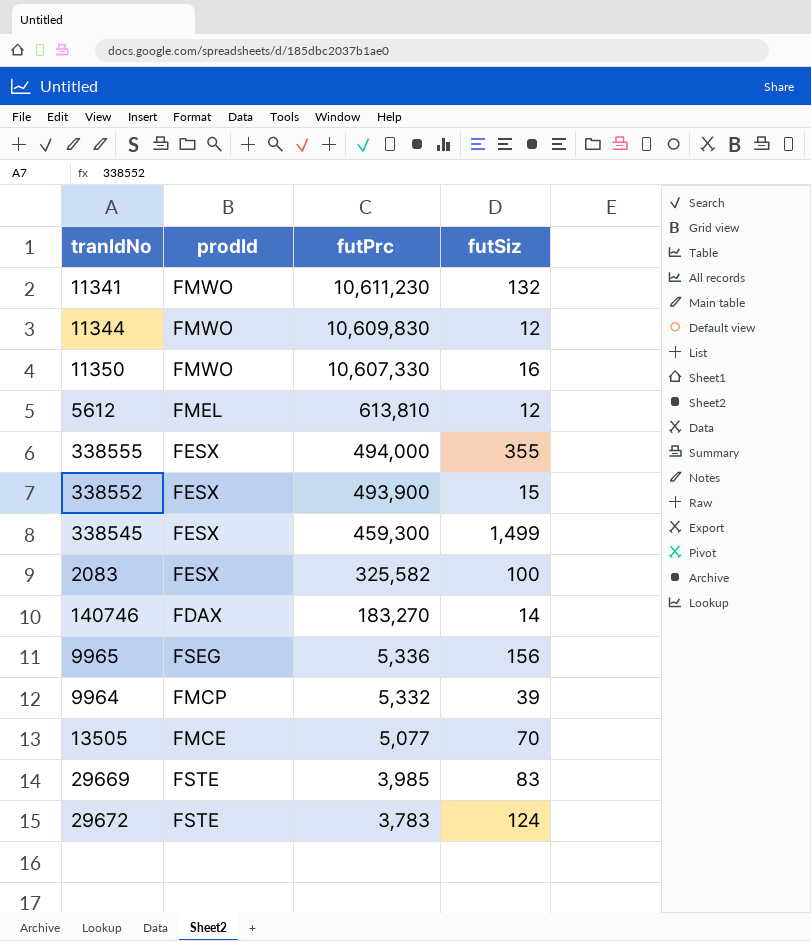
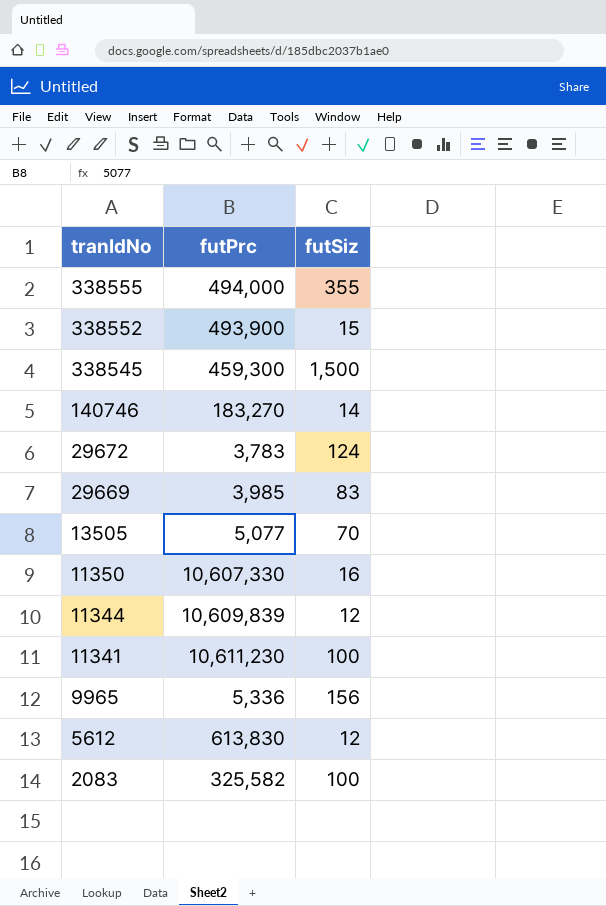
row order: futPrc descending -> tranIdNo descending
column prodId | position: 2 -> none
row 9964: FMCP | 5,332 | 39 -> none
338545 | futSiz: 1,499 -> 1,500
11344 | futPrc: 10,609,830 -> 10,609,839
11341 | futSiz: 132 -> 100
5612 | futPrc: 613,810 -> 613,830

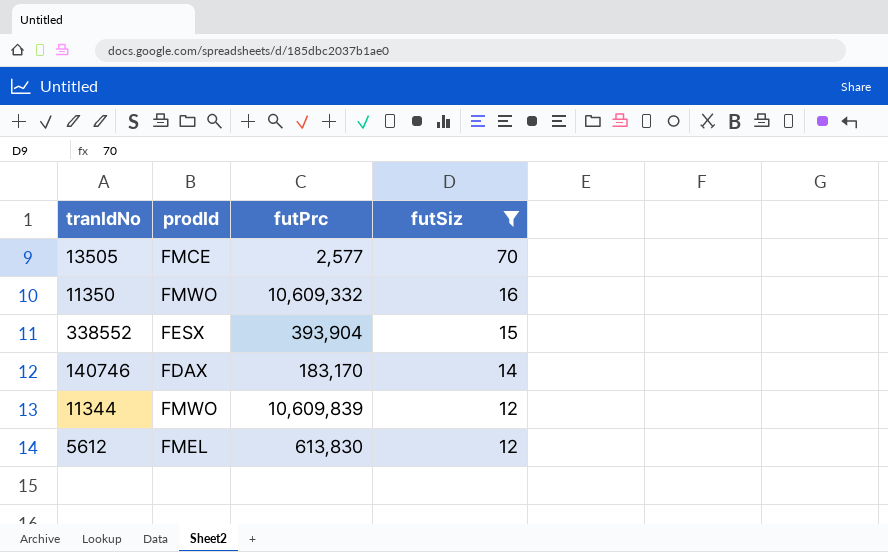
filter: none -> futSiz <= 70
row order: tranIdNo descending -> futSiz descending
column prodId | position: none -> 2
13505 | futPrc: 5,077 -> 2,577
11350 | futPrc: 10,607,330 -> 10,609,332
338552 | futPrc: 493,900 -> 393,904
140746 | futPrc: 183,270 -> 183,170

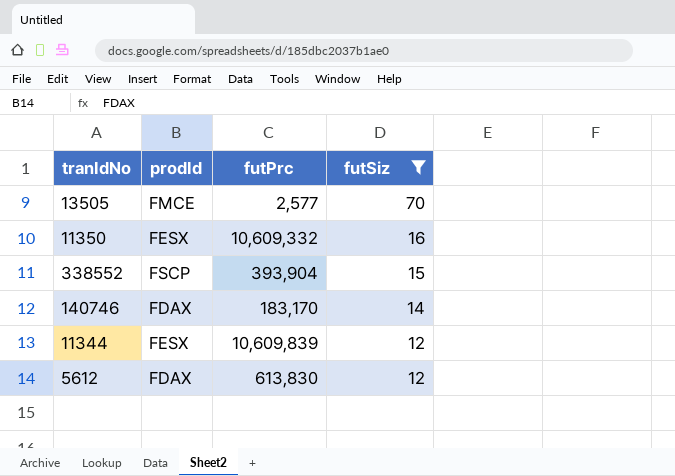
11350 | prodId: FMWO -> FESX
338552 | prodId: FESX -> FSCP
11344 | prodId: FMWO -> FESX
5612 | prodId: FMEL -> FDAX

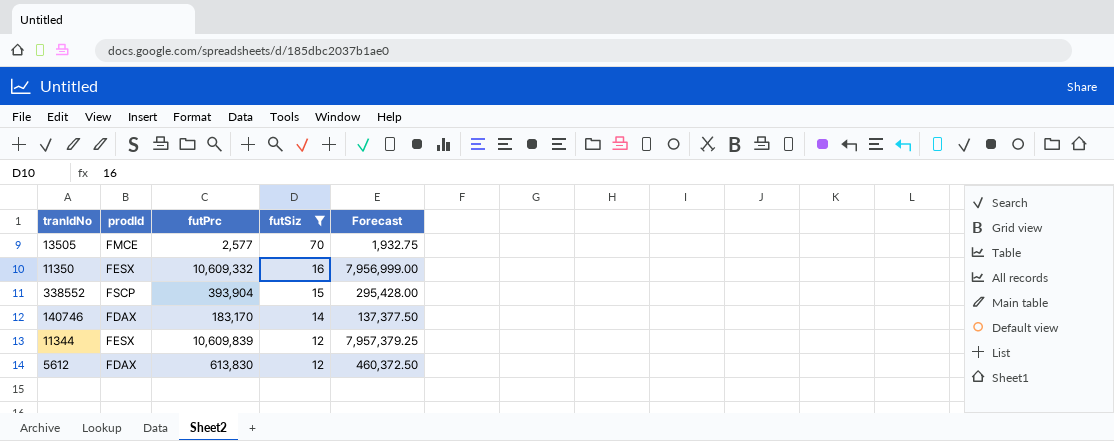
column Forecast | formula: none -> [futPrc] * 0.75

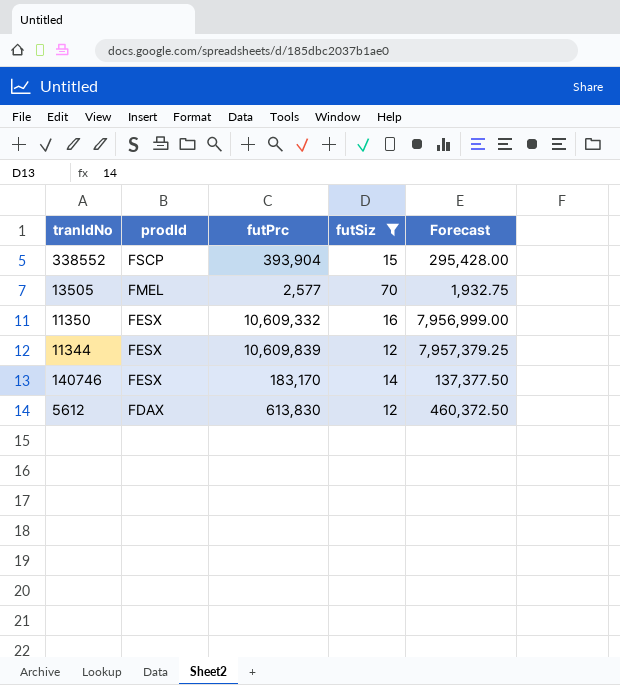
row order: futSiz descending -> prodId descending
13505 | prodId: FMCE -> FMEL
140746 | prodId: FDAX -> FESX

